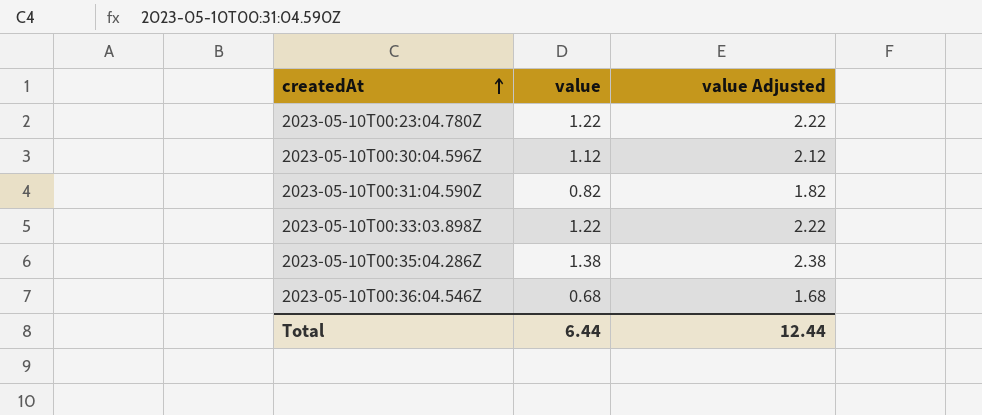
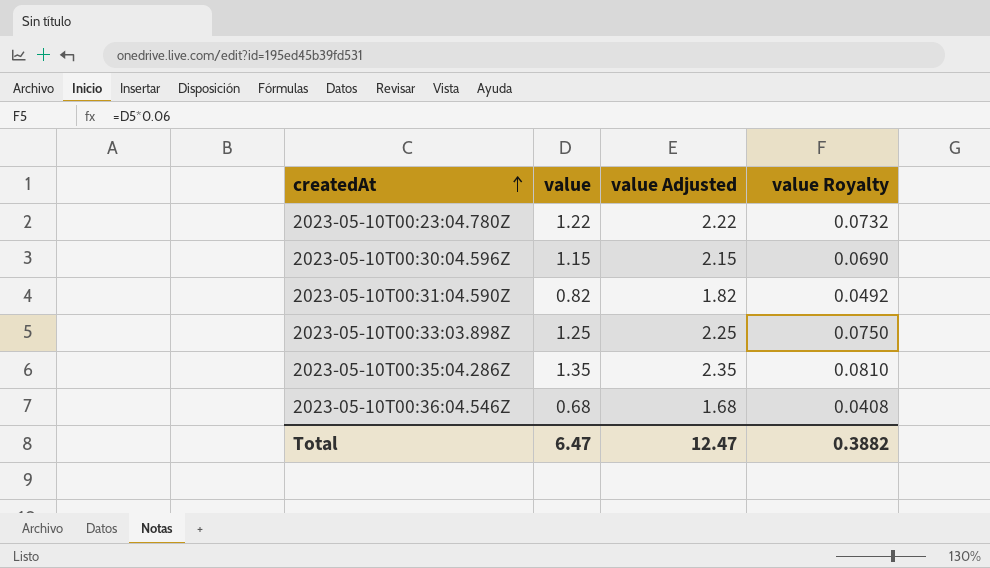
column value Royalty | formula: none -> [value] * 0.06
2023-05-10T00:30:04.596Z | value: 1.12 -> 1.15
2023-05-10T00:30:04.596Z | value Adjusted: 2.12 -> 2.15
2023-05-10T00:33:03.898Z | value: 1.22 -> 1.25
2023-05-10T00:33:03.898Z | value Adjusted: 2.22 -> 2.25
2023-05-10T00:35:04.286Z | value: 1.38 -> 1.35
2023-05-10T00:35:04.286Z | value Adjusted: 2.38 -> 2.35
Total | value: 6.44 -> 6.47
Total | value Adjusted: 12.44 -> 12.47

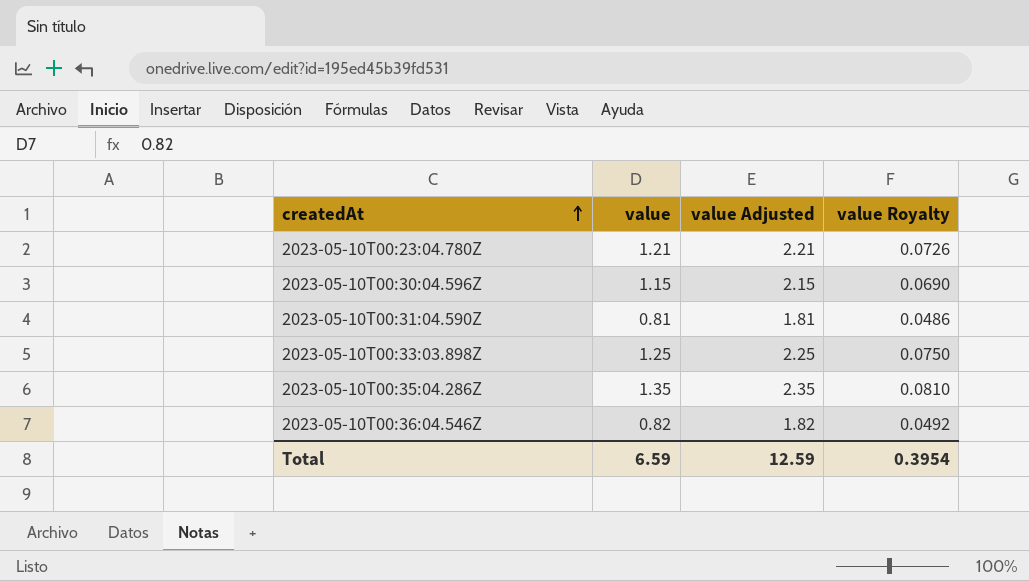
2023-05-10T00:23:04.780Z | value: 1.22 -> 1.21
2023-05-10T00:23:04.780Z | value Adjusted: 2.22 -> 2.21
2023-05-10T00:23:04.780Z | value Royalty: 0.0732 -> 0.0726
2023-05-10T00:31:04.590Z | value: 0.82 -> 0.81
2023-05-10T00:31:04.590Z | value Adjusted: 1.82 -> 1.81
2023-05-10T00:31:04.590Z | value Royalty: 0.0492 -> 0.0486
2023-05-10T00:36:04.546Z | value: 0.68 -> 0.82
2023-05-10T00:36:04.546Z | value Adjusted: 1.68 -> 1.82
2023-05-10T00:36:04.546Z | value Royalty: 0.0408 -> 0.0492
Total | value: 6.47 -> 6.59
Total | value Adjusted: 12.47 -> 12.59
Total | value Royalty: 0.3882 -> 0.3954

